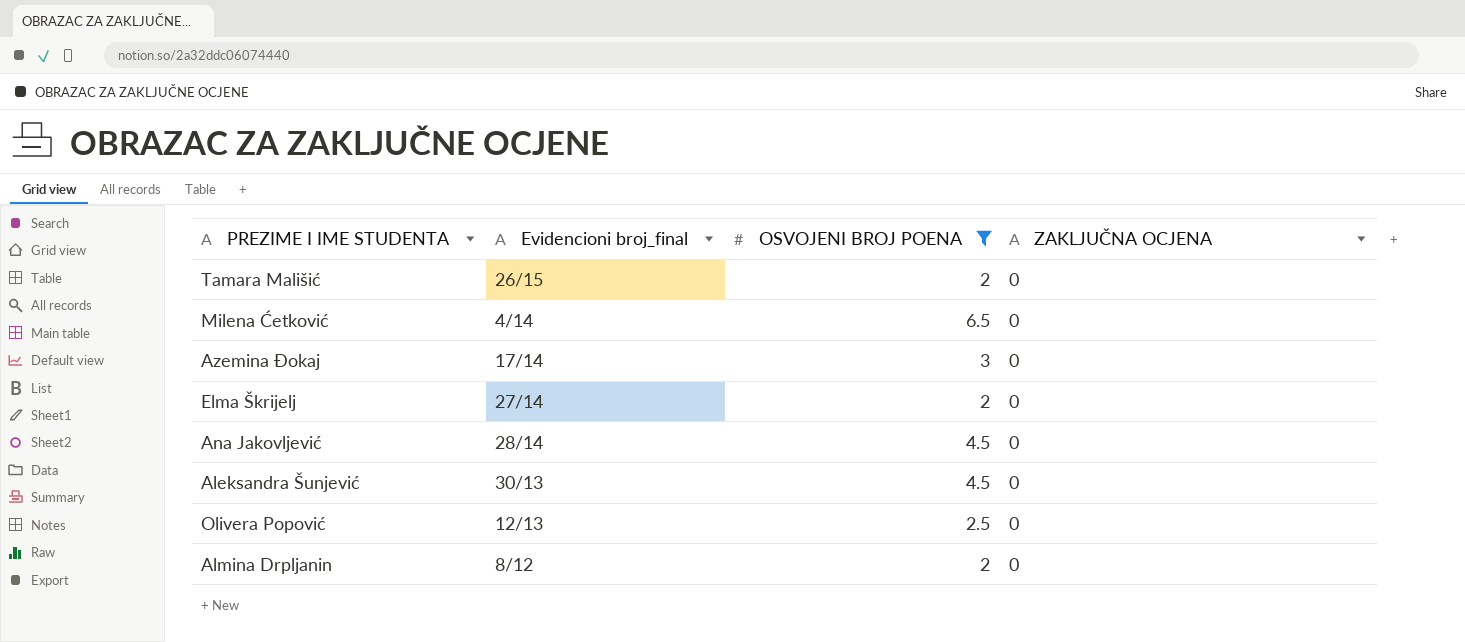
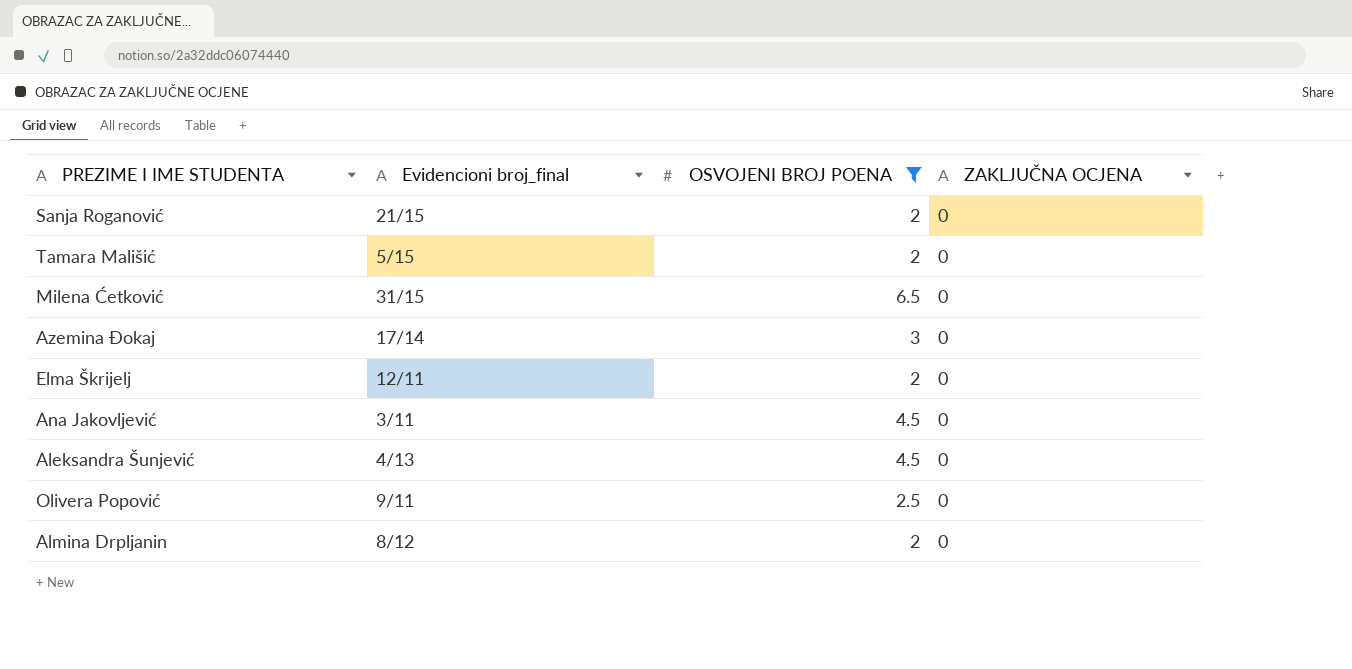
row Sanja Roganović: none -> 21/15 | 2 | 0
Tamara Mališić | Evidencioni broj_final: 26/15 -> 5/15
Milena Ćetković | Evidencioni broj_final: 4/14 -> 31/15
Elma Škrijelj | Evidencioni broj_final: 27/14 -> 12/11
Ana Jakovljević | Evidencioni broj_final: 28/14 -> 3/11
Aleksandra Šunjević | Evidencioni broj_final: 30/13 -> 4/13
Olivera Popović | Evidencioni broj_final: 12/13 -> 9/11

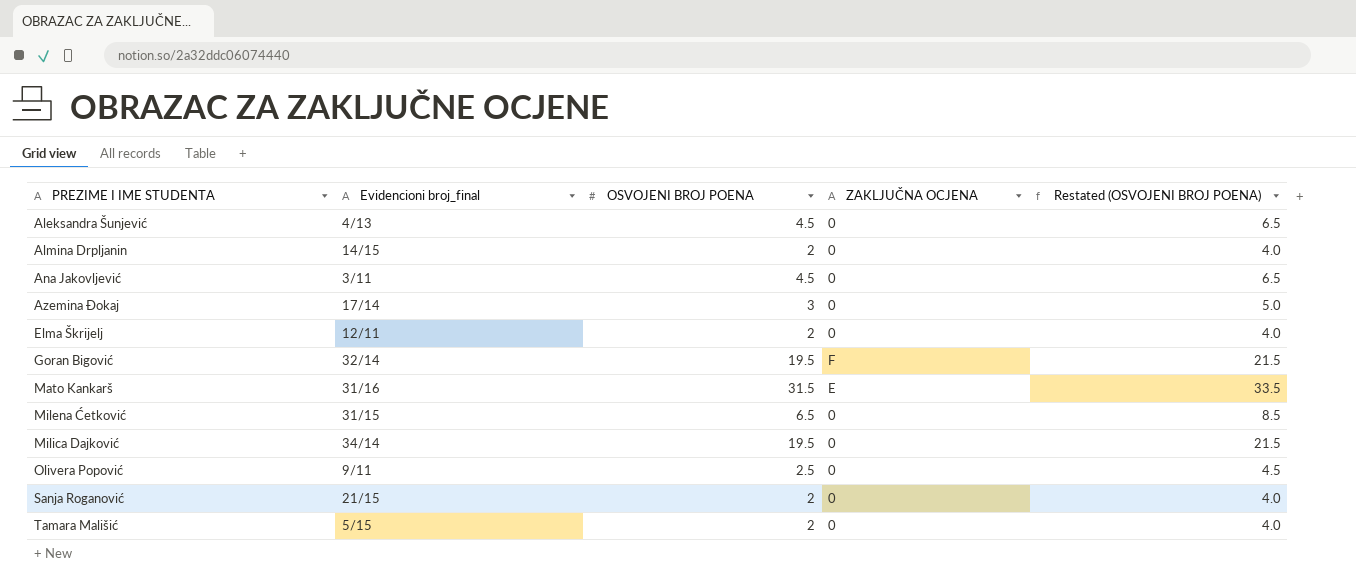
filter: OSVOJENI BROJ POENA <= 6.5 -> none
row order: none -> PREZIME I IME STUDENTA ascending
column Restated (OSVOJENI BROJ POENA) | formula: none -> [OSVOJENI BROJ POENA] + 2
Almina Drpljanin | Evidencioni broj_final: 8/12 -> 14/15

